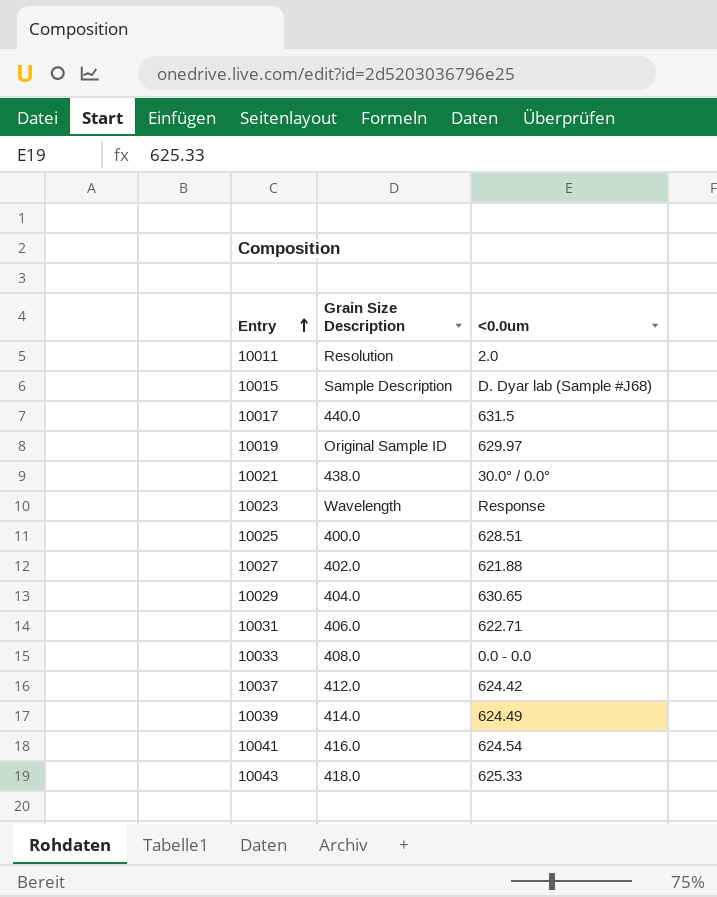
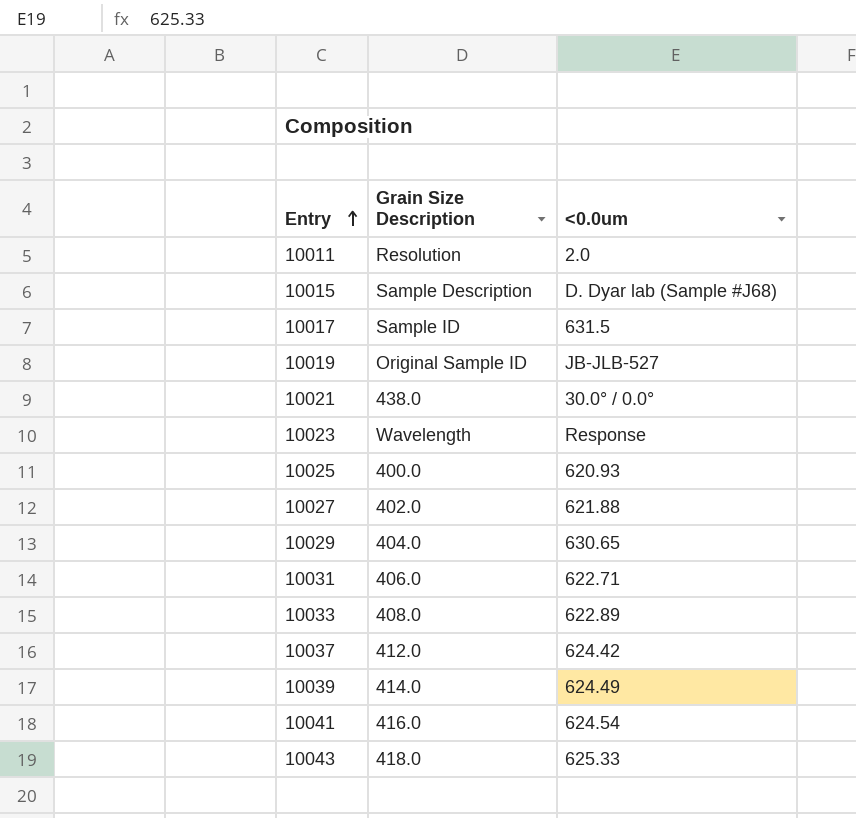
10017 | Grain Size Description: 440.0 -> Sample ID
10019 | <0.0um: 629.97 -> JB-JLB-527
10025 | <0.0um: 628.51 -> 620.93
10033 | <0.0um: 0.0 - 0.0 -> 622.89

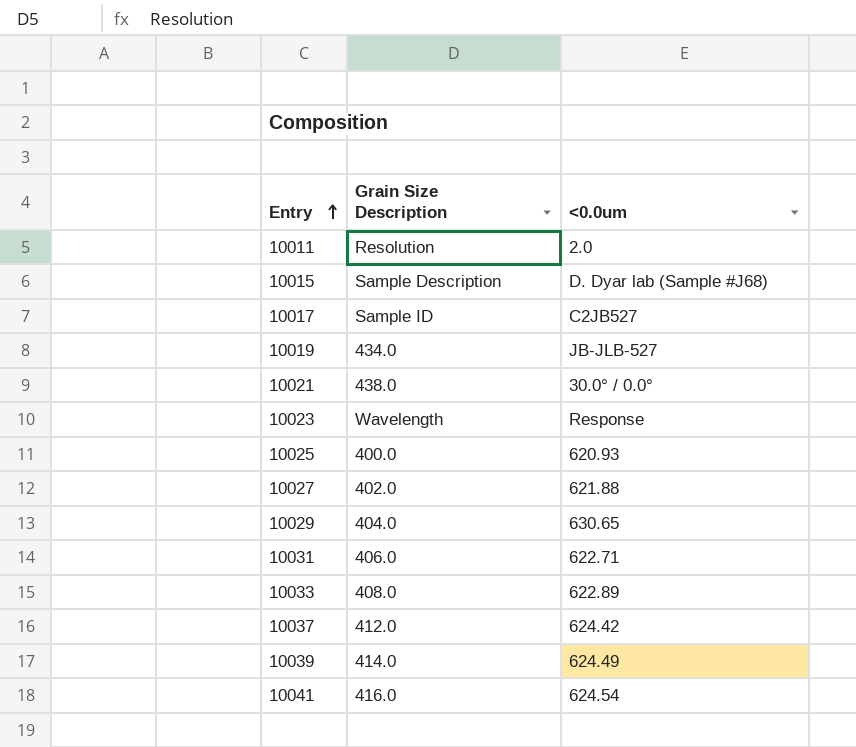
row 10043: 418.0 | 625.33 -> none
10017 | <0.0um: 631.5 -> C2JB527
10019 | Grain Size Description: Original Sample ID -> 434.0

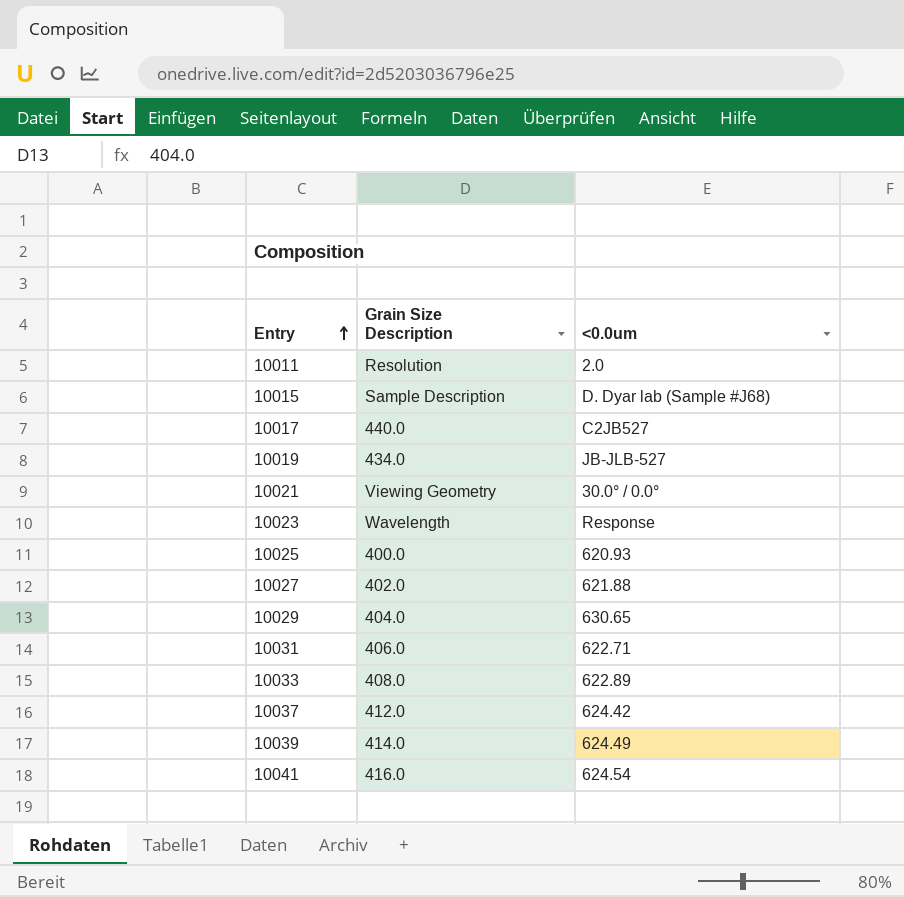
10017 | Grain Size Description: Sample ID -> 440.0
10021 | Grain Size Description: 438.0 -> Viewing Geometry

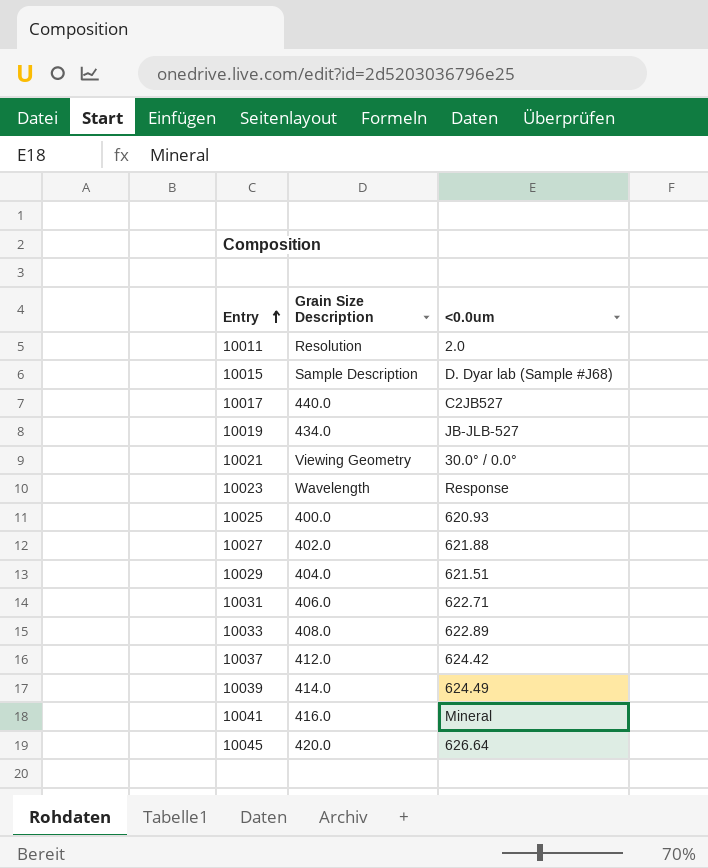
10029 | <0.0um: 630.65 -> 621.51
10041 | <0.0um: 624.54 -> Mineral
row 10045: none -> 420.0 | 626.64

